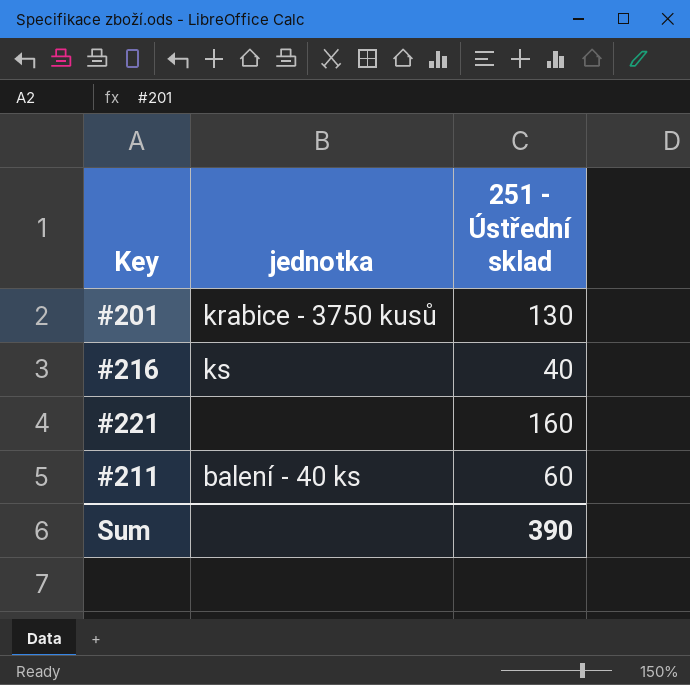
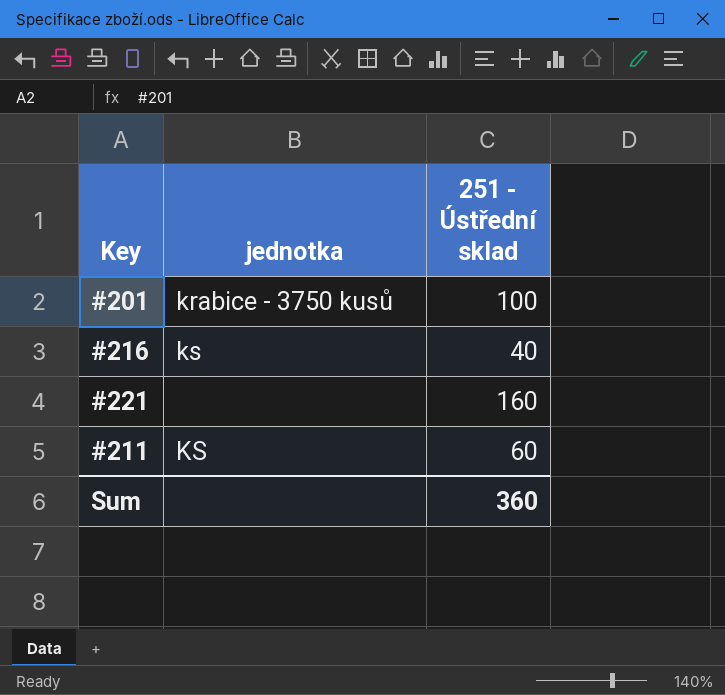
#201 | 251 - Ústřední sklad: 130 -> 100
#211 | jednotka: balení - 40 ks -> KS
Sum | 251 - Ústřední sklad: 390 -> 360

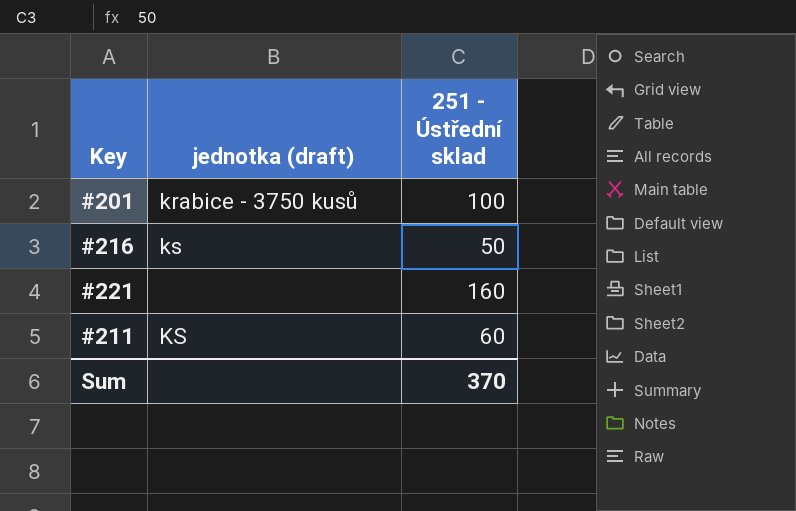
column name: jednotka -> jednotka (draft)
#216 | 251 - Ústřední sklad: 40 -> 50
Sum | 251 - Ústřední sklad: 360 -> 370

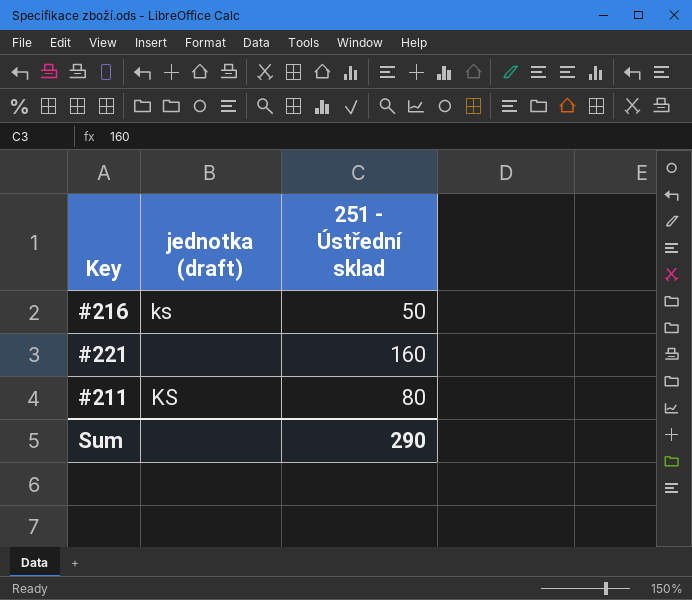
row #201: krabice - 3750 kusů | 100 -> none
#211 | 251 - Ústřední sklad: 60 -> 80
Sum | 251 - Ústřední sklad: 370 -> 290

